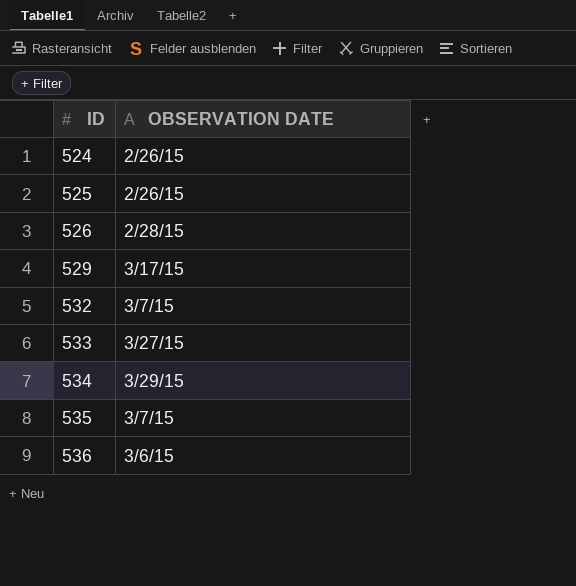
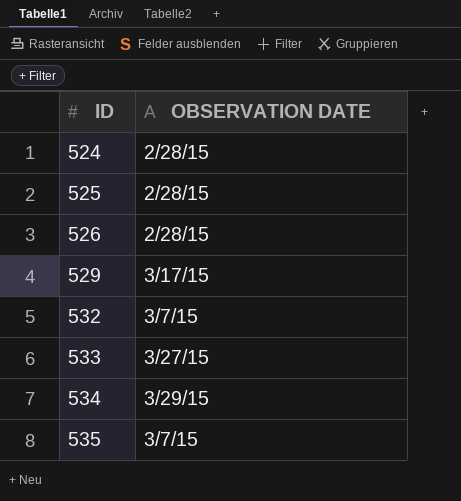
row 536: 3/6/15 -> none
524 | OBSERVATION DATE: 2/26/15 -> 2/28/15
525 | OBSERVATION DATE: 2/26/15 -> 2/28/15

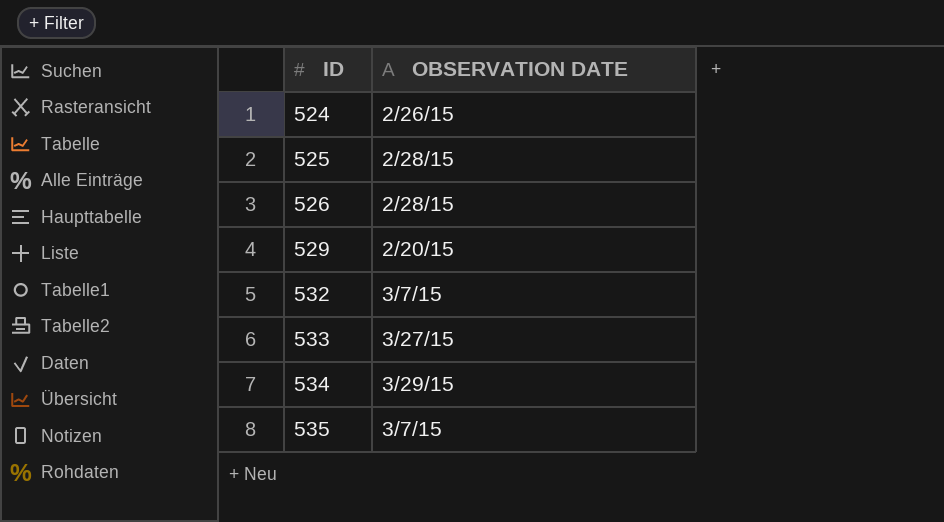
524 | OBSERVATION DATE: 2/28/15 -> 2/26/15
529 | OBSERVATION DATE: 3/17/15 -> 2/20/15

